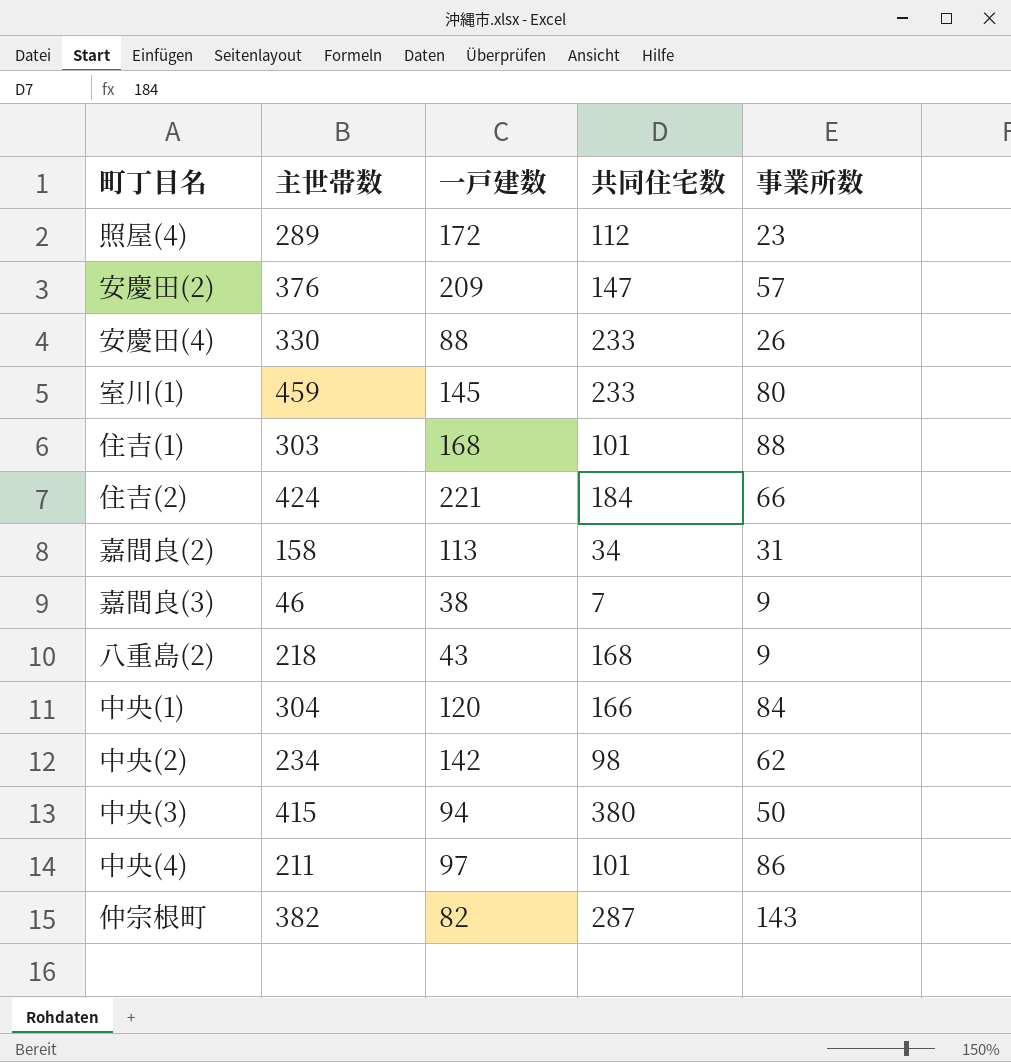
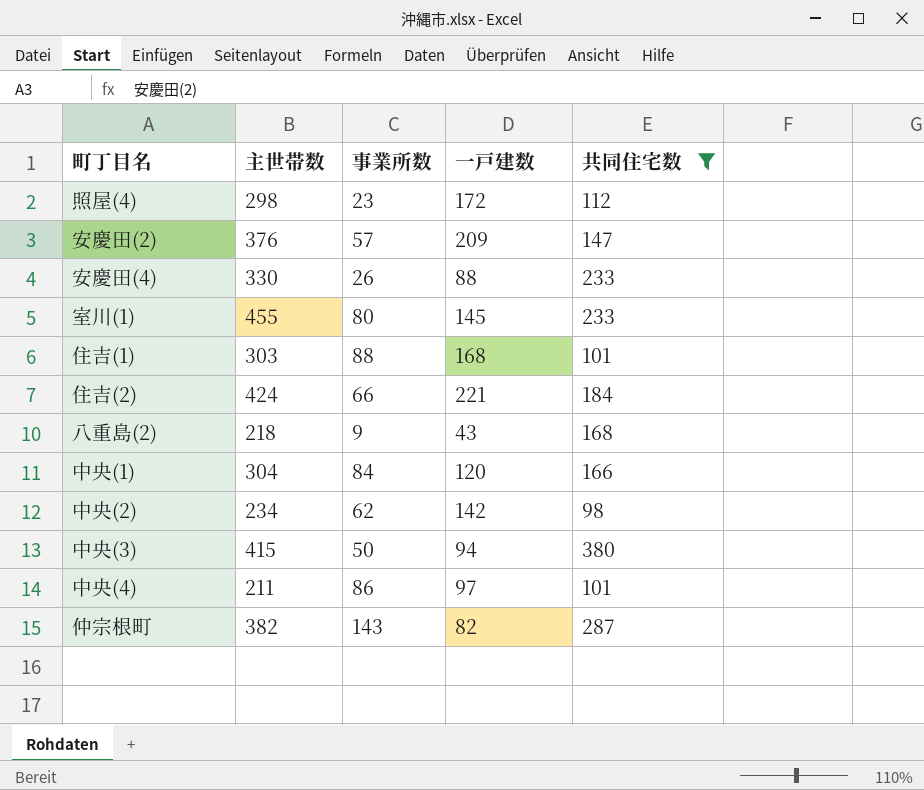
filter: none -> 共同住宅数 >= 98
column 事業所数 | position: 5 -> 3
照屋(4) | 主世帯数: 289 -> 298
室川(1) | 主世帯数: 459 -> 455

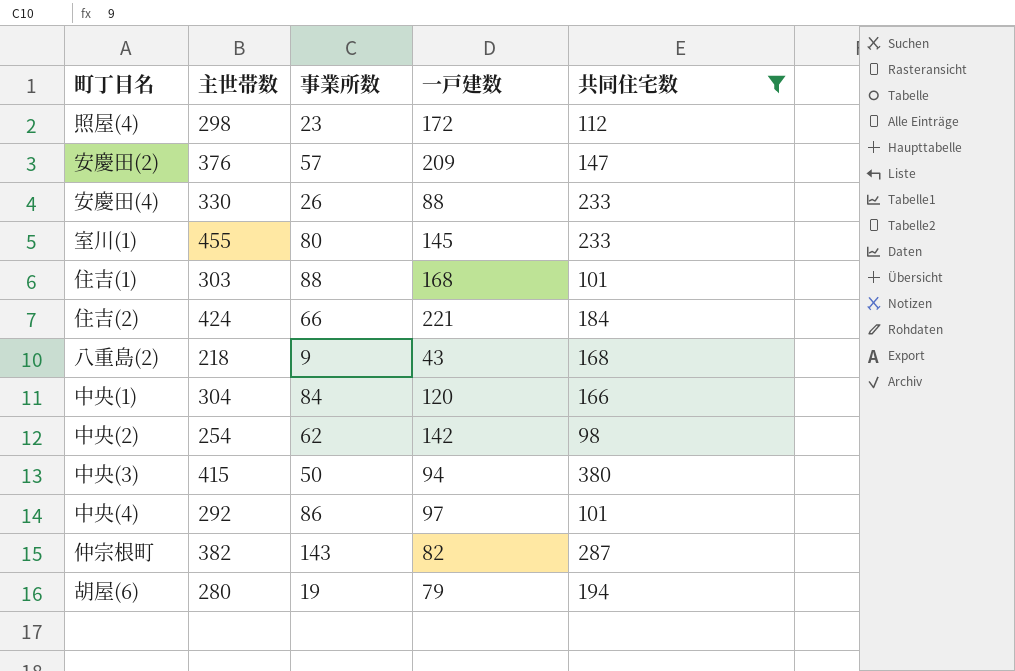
中央(2) | 主世帯数: 234 -> 254
中央(4) | 主世帯数: 211 -> 292
row 胡屋(6): none -> 280 | 19 | 79 | 194

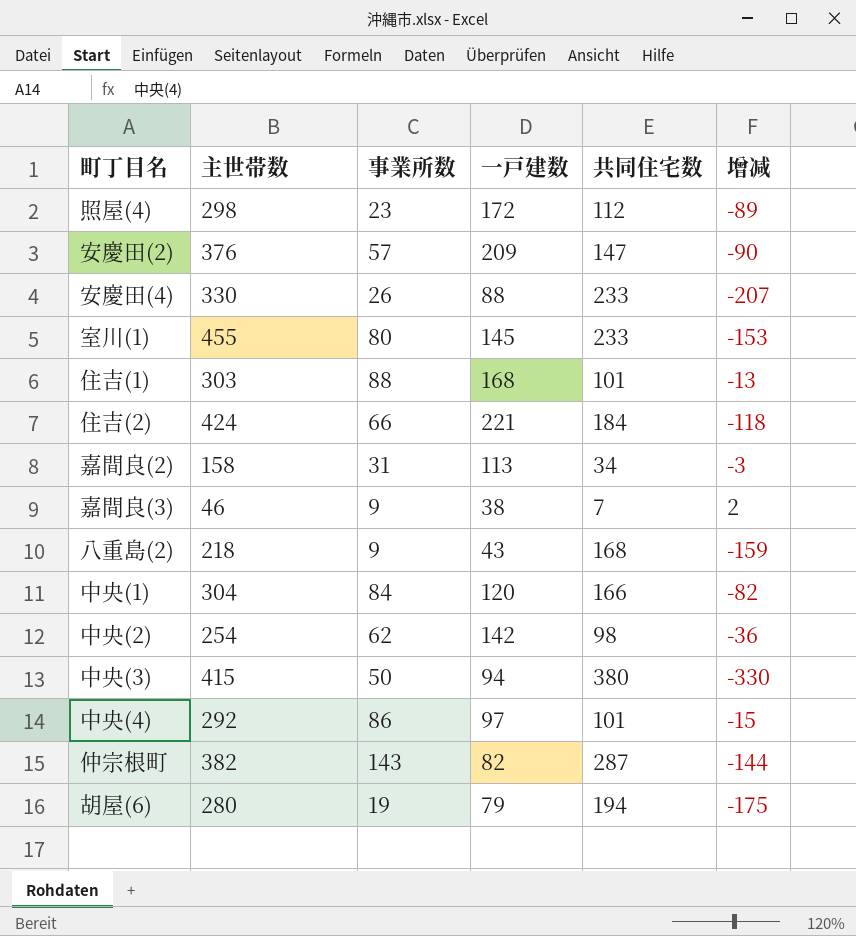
filter: 共同住宅数 >= 98 -> none
column 增减 | formula: none -> [事業所数] - [共同住宅数]

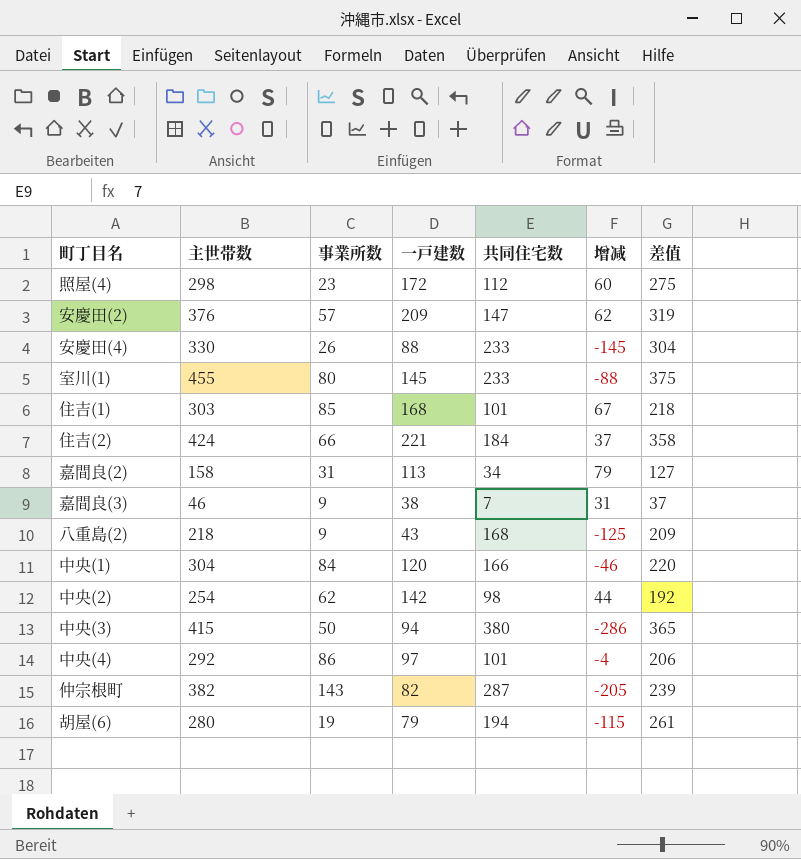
column 增减 | formula: [事業所数] - [共同住宅数] -> [一戸建数] - [共同住宅数]
column 差值 | formula: none -> [主世帯数] - [事業所数]
住吉(1) | 事業所数: 88 -> 85

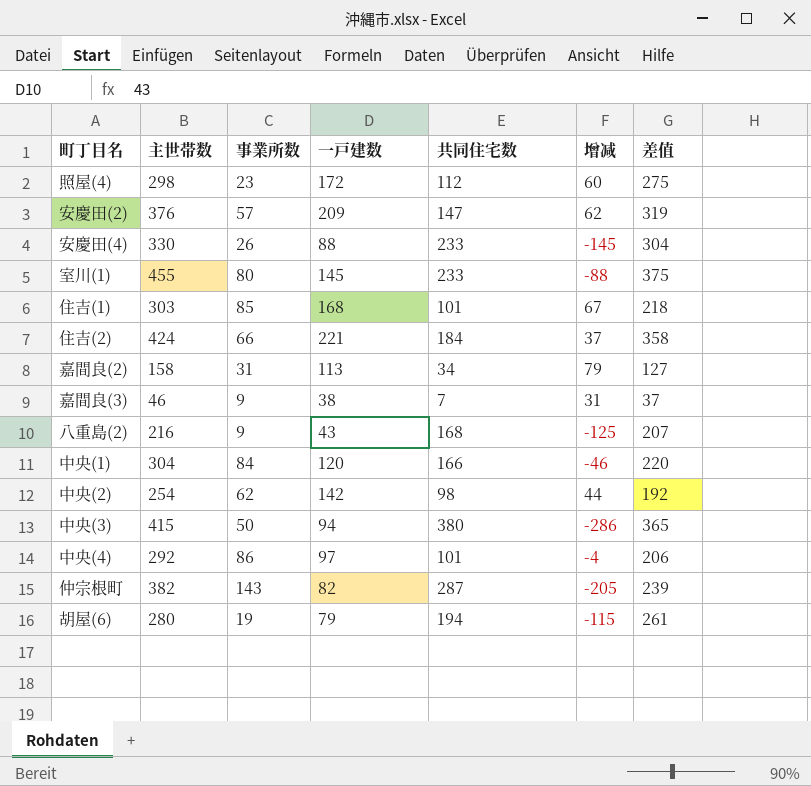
八重島(2) | 主世帯数: 218 -> 216
八重島(2) | 差值: 209 -> 207

